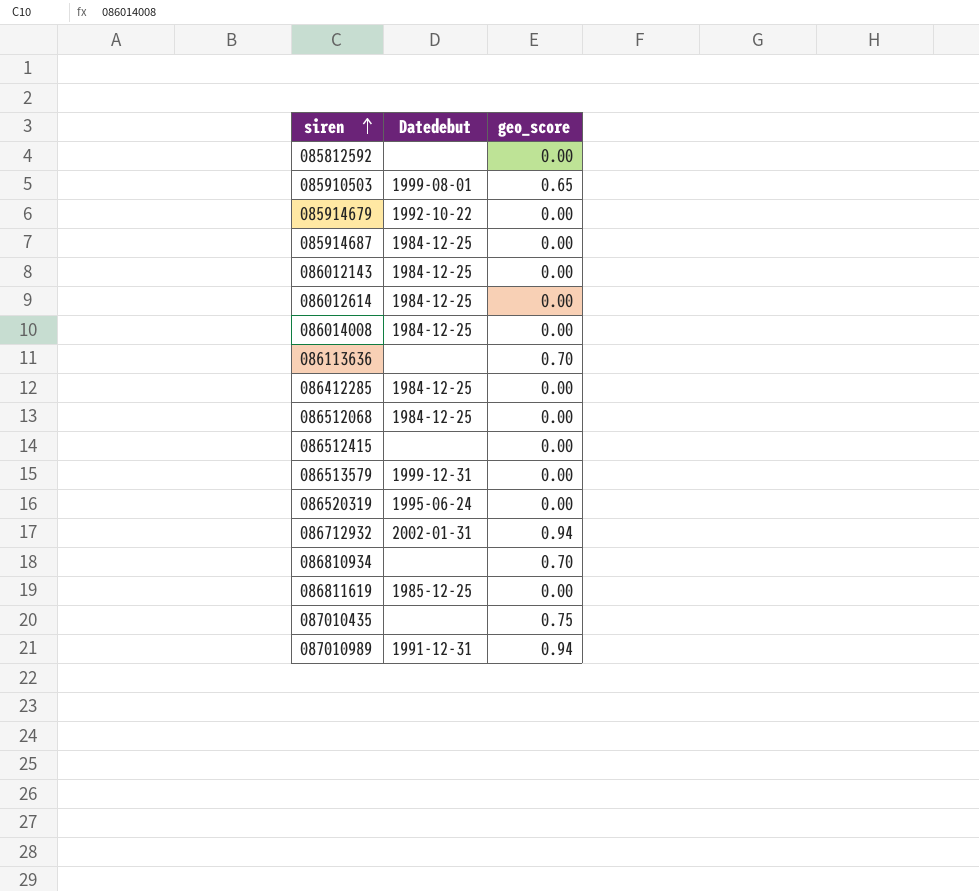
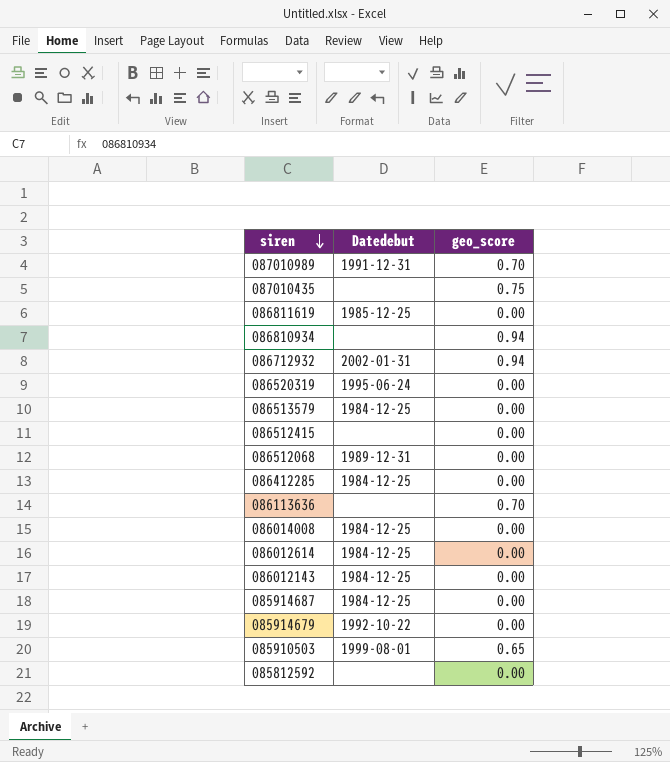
row order: siren ascending -> siren descending
087010989 | geo_score: 0.94 -> 0.70
086810934 | geo_score: 0.70 -> 0.94
086513579 | Datedebut: 1999-12-31 -> 1984-12-25
086512068 | Datedebut: 1984-12-25 -> 1989-12-31

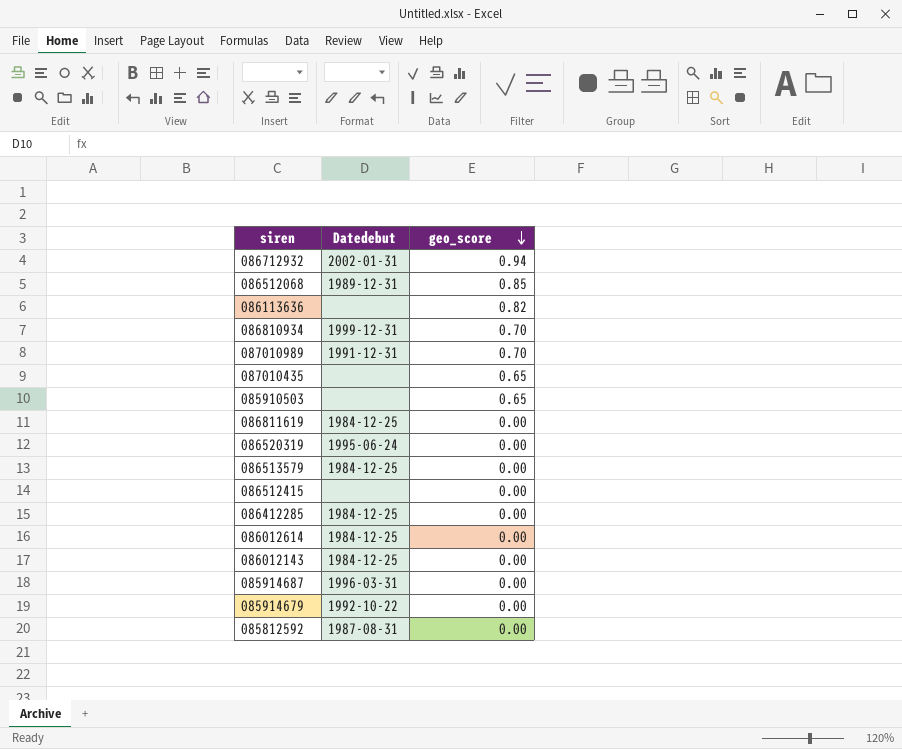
row order: siren descending -> geo_score descending
row 086014008: 1984-12-25 | 0.00 -> none
086512068 | geo_score: 0.00 -> 0.85
086113636 | geo_score: 0.70 -> 0.82
086810934 | Datedebut: none -> 1999-12-31
086810934 | geo_score: 0.94 -> 0.70
087010435 | geo_score: 0.75 -> 0.65
085910503 | Datedebut: 1999-08-01 -> none
086811619 | Datedebut: 1985-12-25 -> 1984-12-25
085914687 | Datedebut: 1984-12-25 -> 1996-03-31
085812592 | Datedebut: none -> 1987-08-31

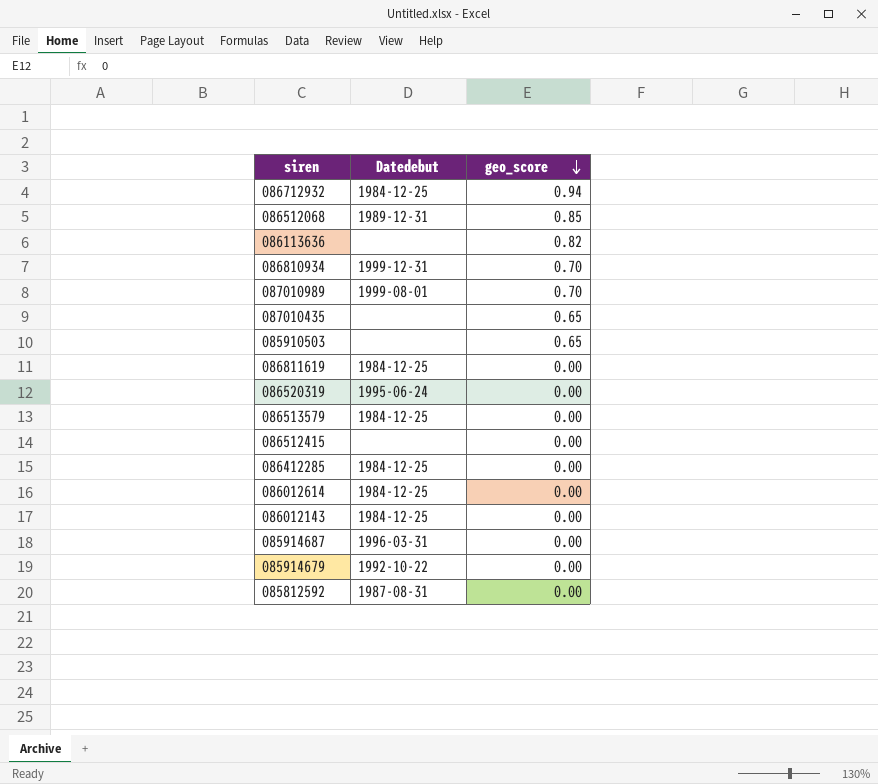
086712932 | Datedebut: 2002-01-31 -> 1984-12-25
087010989 | Datedebut: 1991-12-31 -> 1999-08-01

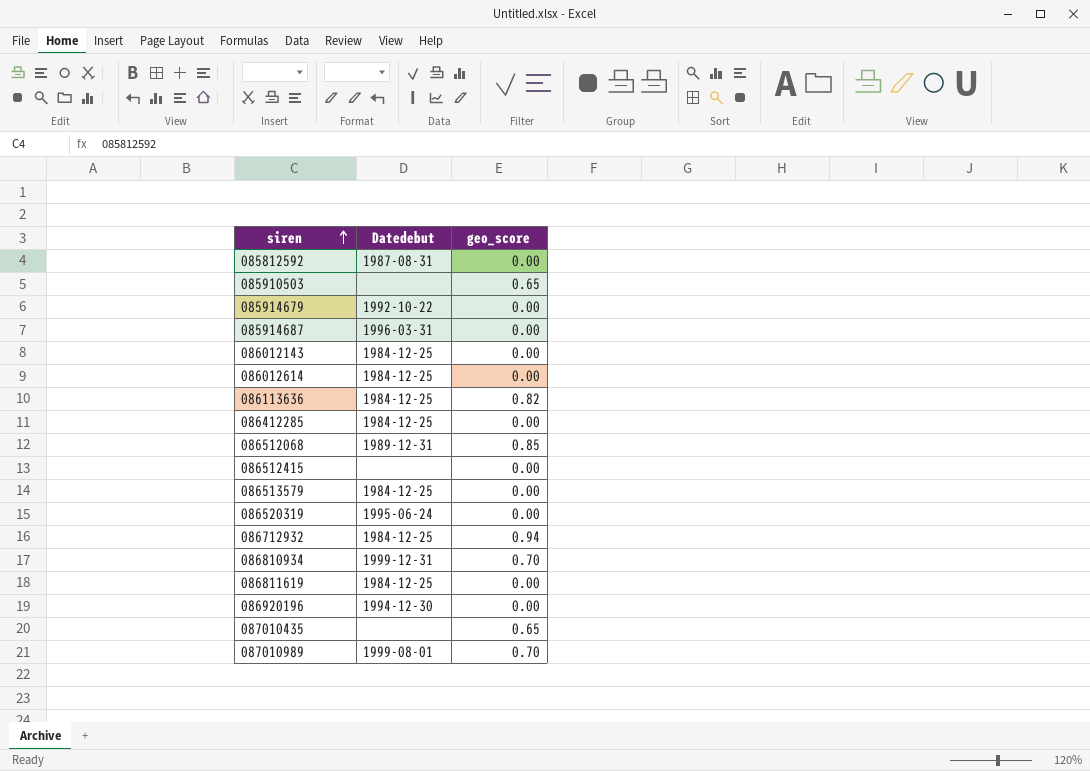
row order: geo_score descending -> siren ascending
086113636 | Datedebut: none -> 1984-12-25
row 086920196: none -> 1994-12-30 | 0.00

